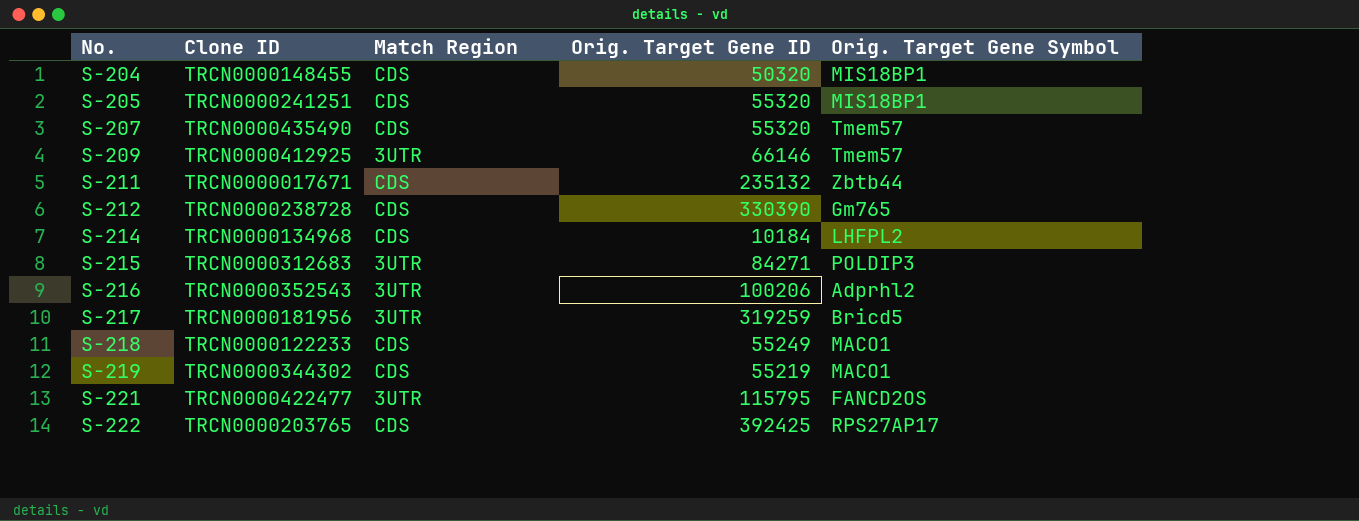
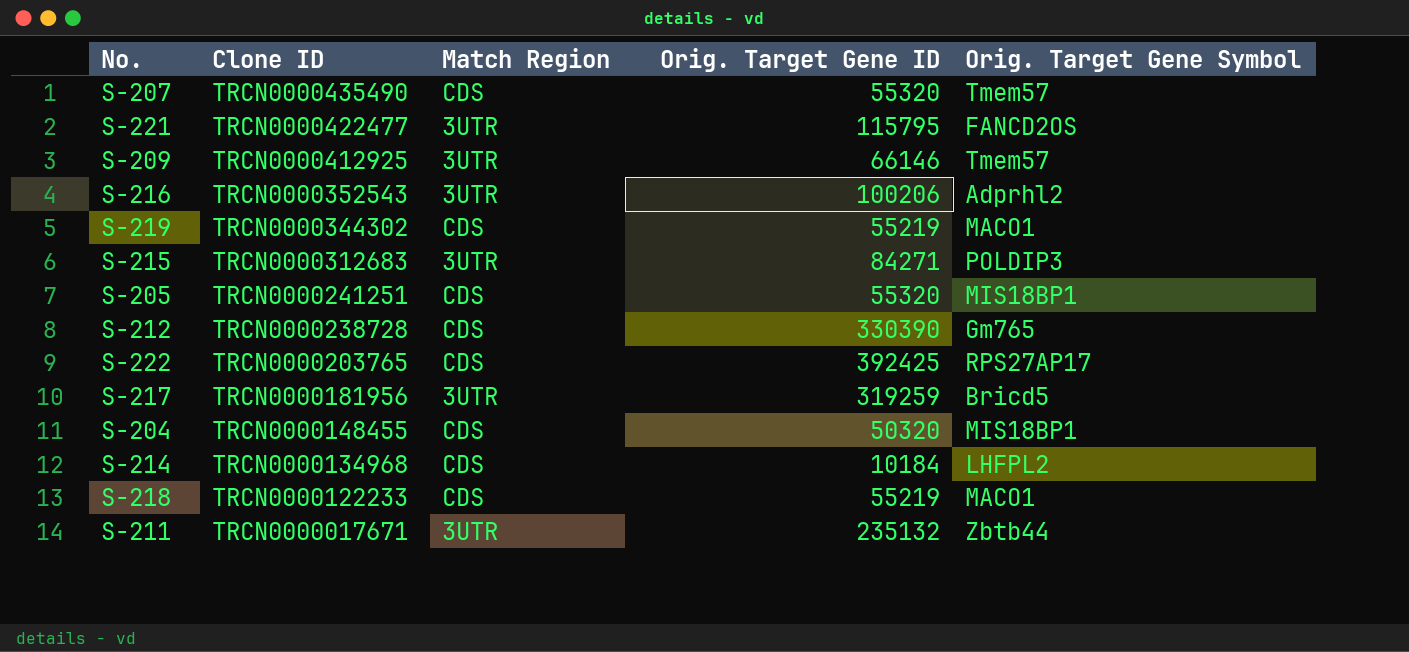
row order: No. ascending -> Clone ID descending
S-218 | Orig. Target Gene ID: 55249 -> 55219
S-211 | Match Region: CDS -> 3UTR

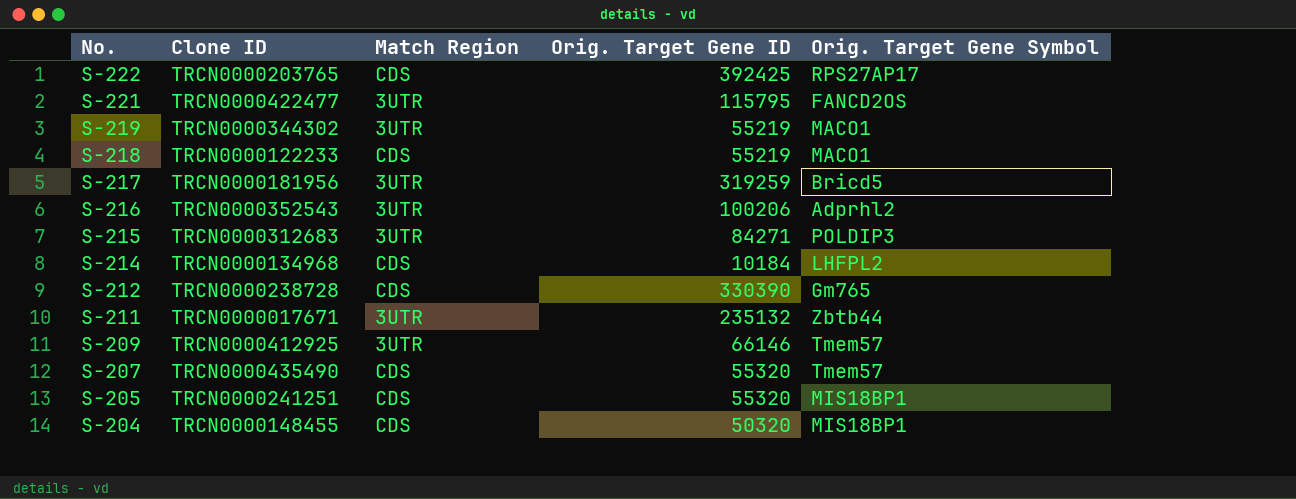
row order: Clone ID descending -> No. descending
S-219 | Match Region: CDS -> 3UTR

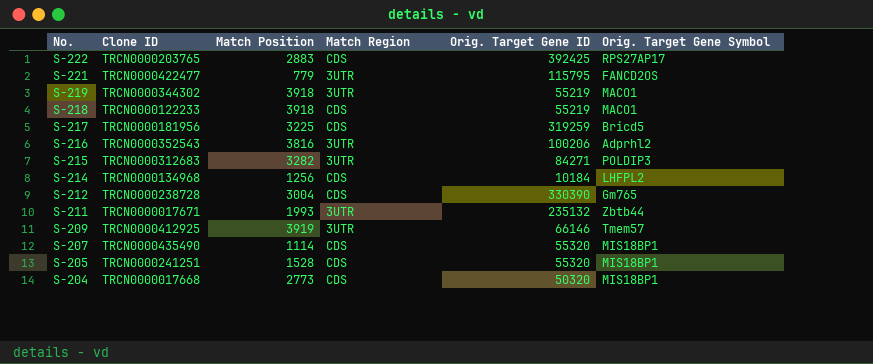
column Match Position | position: none -> 3
S-217 | Match Region: 3UTR -> CDS
S-207 | Orig. Target Gene Symbol: Tmem57 -> MIS18BP1
S-204 | Clone ID: TRCN0000148455 -> TRCN0000017668

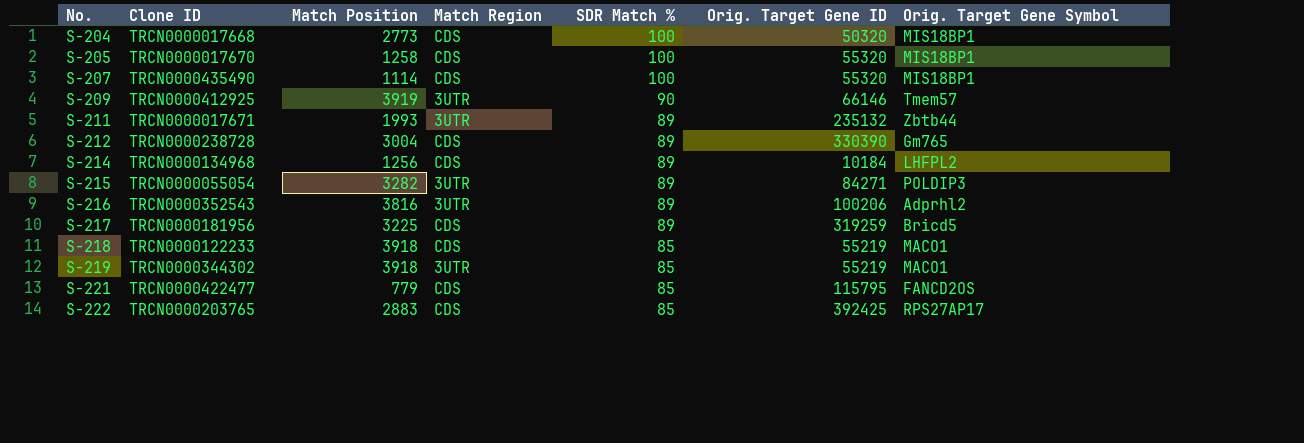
row order: No. descending -> No. ascending
column SDR Match % | position: none -> 5
S-205 | Clone ID: TRCN0000241251 -> TRCN0000017670
S-205 | Match Position: 1528 -> 1258
S-215 | Clone ID: TRCN0000312683 -> TRCN0000055054
S-221 | Match Region: 3UTR -> CDS

